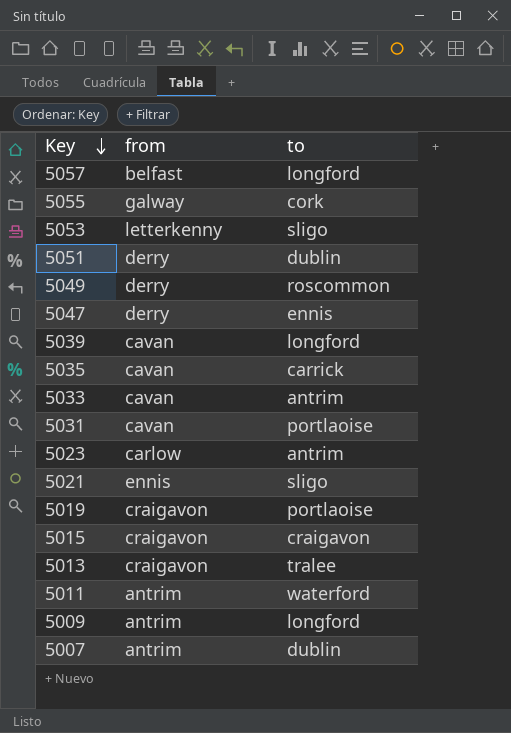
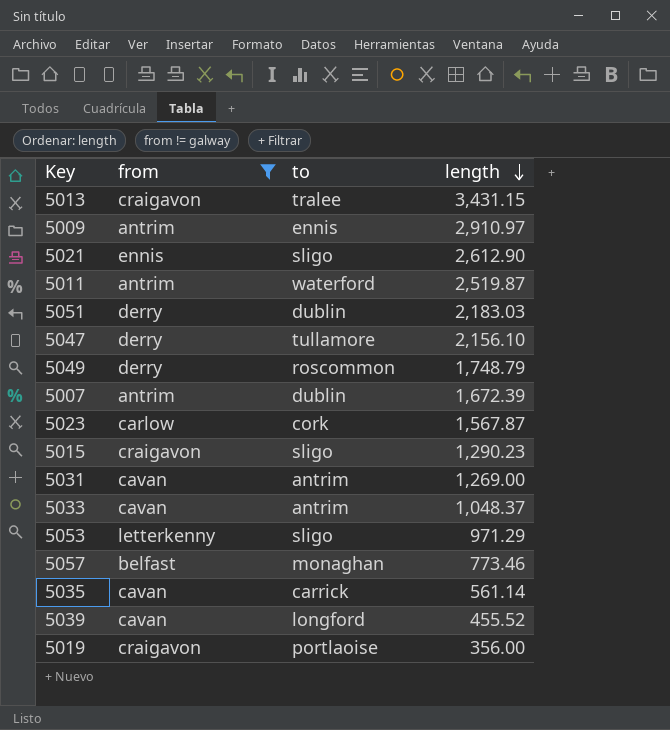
filter: none -> from != galway
row order: Key descending -> length descending
column length | position: none -> 4
5009 | to: longford -> ennis
5047 | to: ennis -> tullamore
5023 | to: antrim -> cork
5015 | to: craigavon -> sligo
5031 | to: portlaoise -> antrim
5057 | to: longford -> monaghan

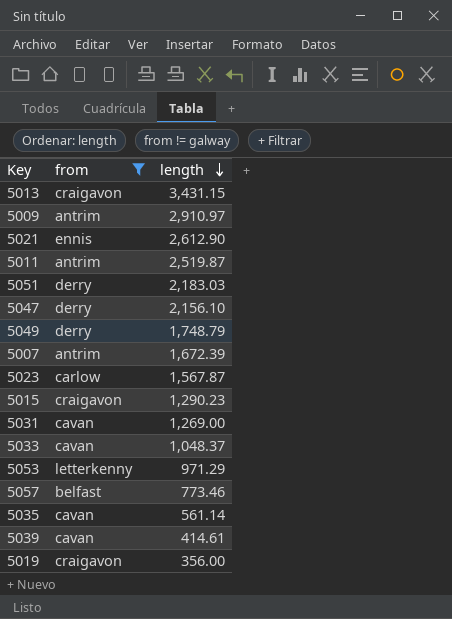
column to | position: 3 -> none
5039 | length: 455.52 -> 414.61

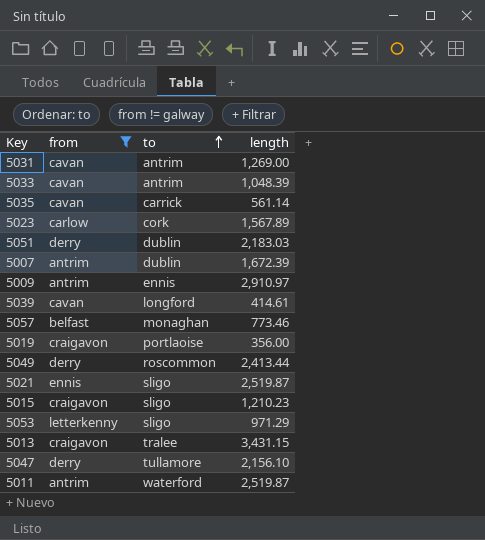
row order: length descending -> to ascending
column to | position: none -> 3
5033 | length: 1,048.37 -> 1,048.39
5023 | length: 1,567.87 -> 1,567.89
5049 | length: 1,748.79 -> 2,413.44
5021 | length: 2,612.90 -> 2,519.87
5015 | length: 1,290.23 -> 1,210.23

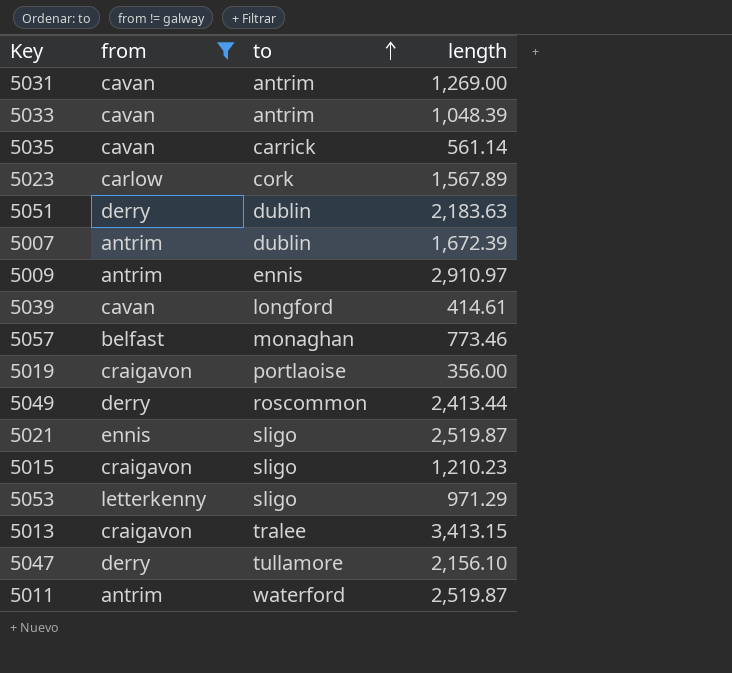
5051 | length: 2,183.03 -> 2,183.63
5013 | length: 3,431.15 -> 3,413.15

